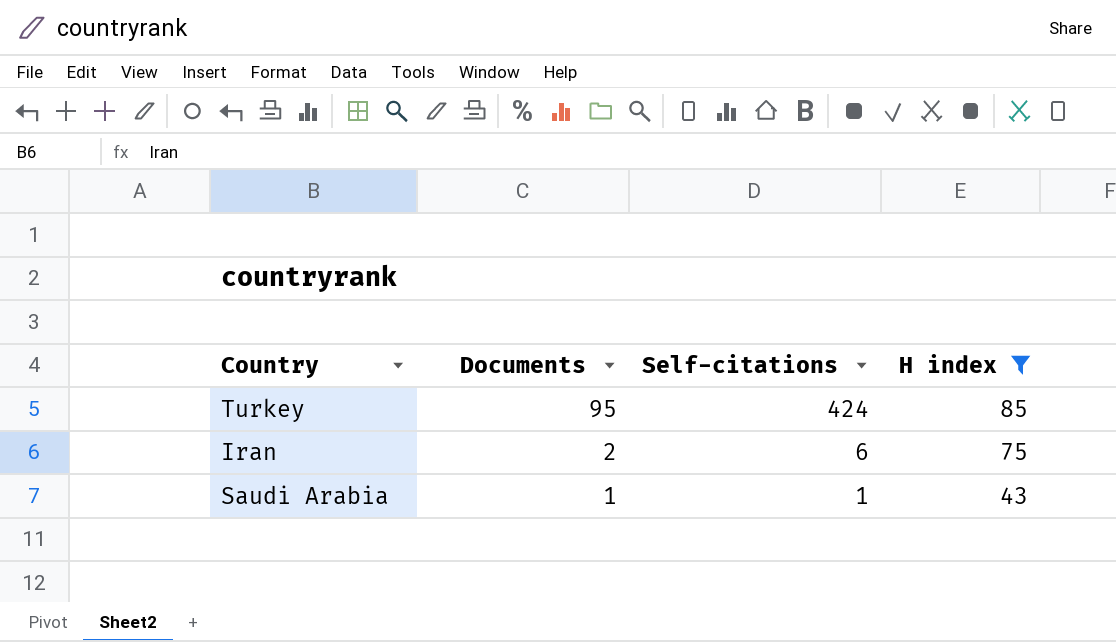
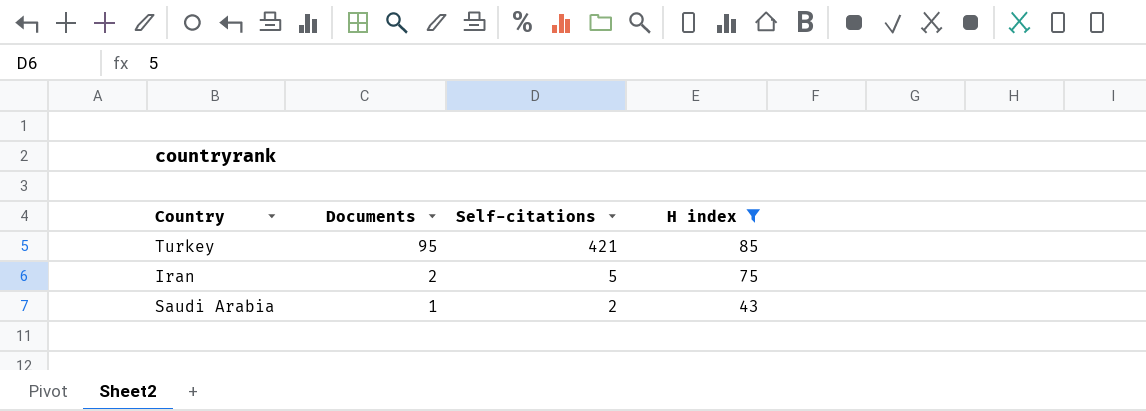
Turkey | Self-citations: 424 -> 421
Iran | Self-citations: 6 -> 5
Saudi Arabia | Self-citations: 1 -> 2

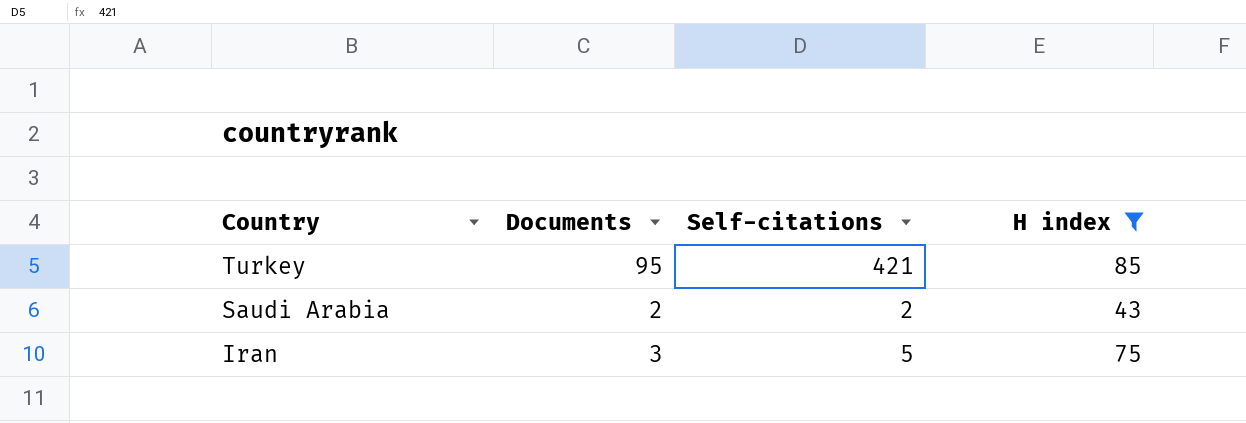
row order: Documents descending -> Country descending
Saudi Arabia | Documents: 1 -> 2
Iran | Documents: 2 -> 3

